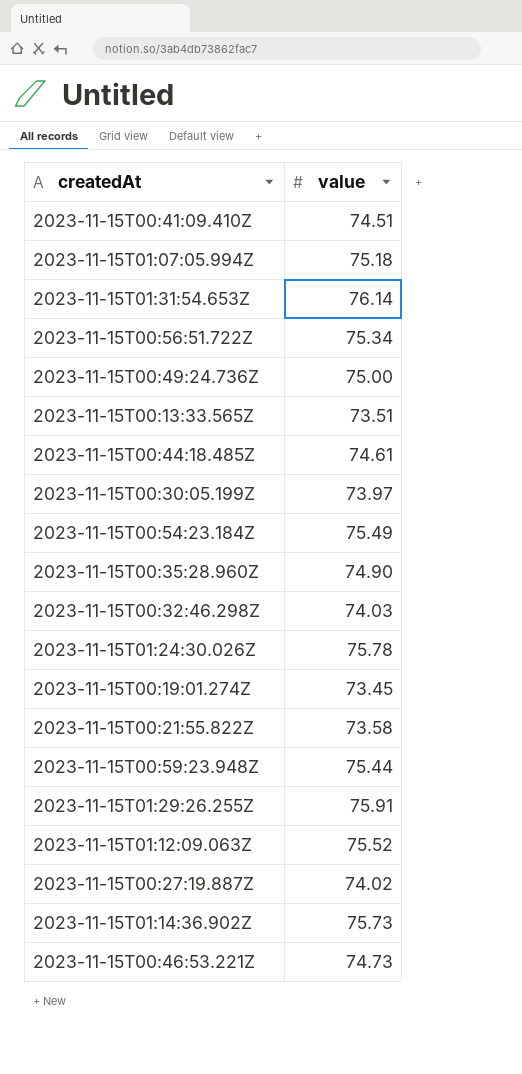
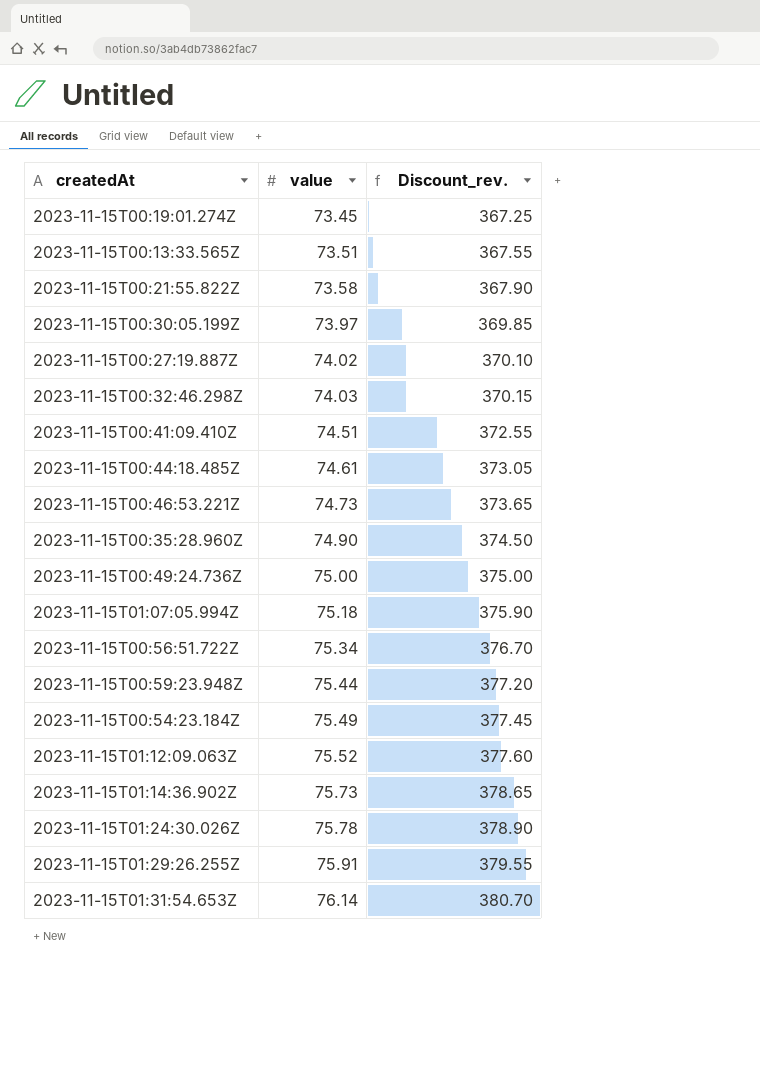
row order: none -> value ascending
column Discount_rev. | formula: none -> [value] * 5

